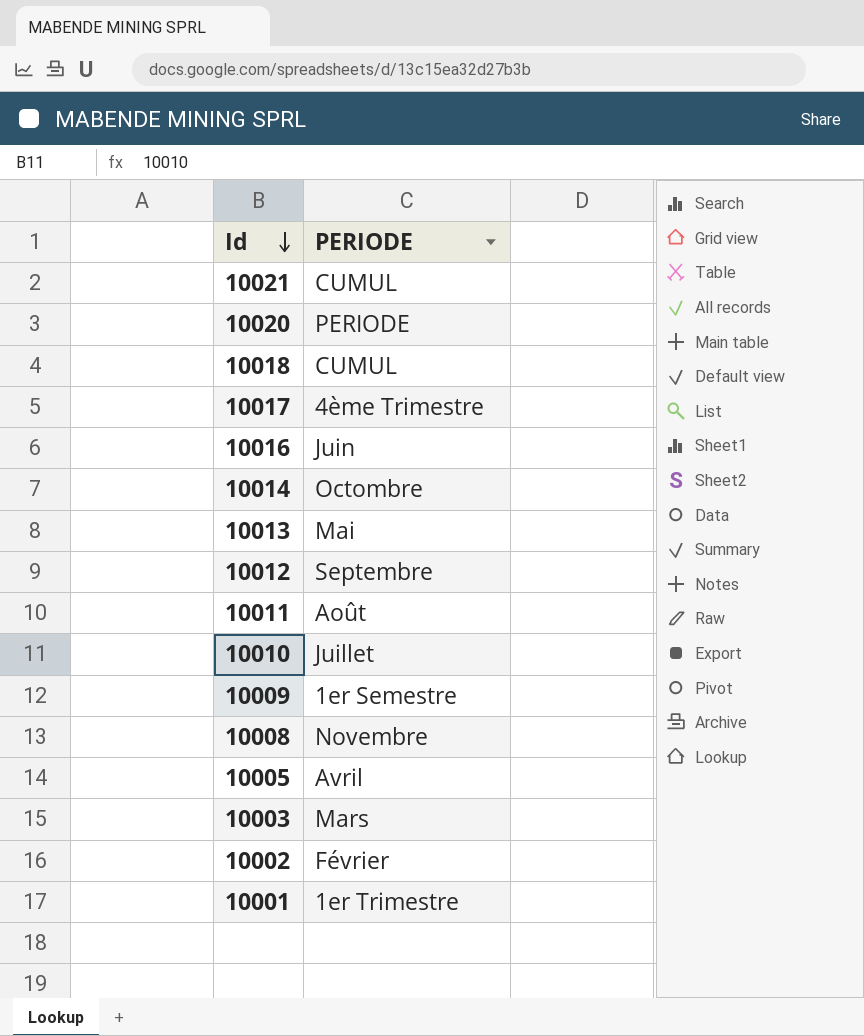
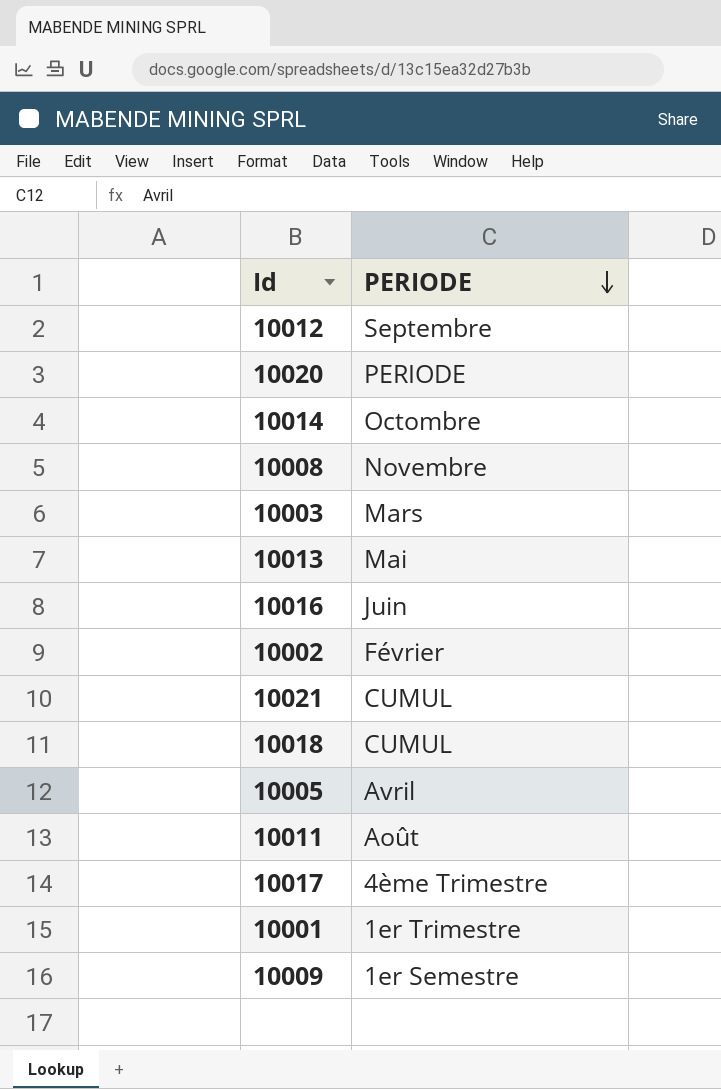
row order: Id descending -> PERIODE descending
row 10010: Juillet -> none

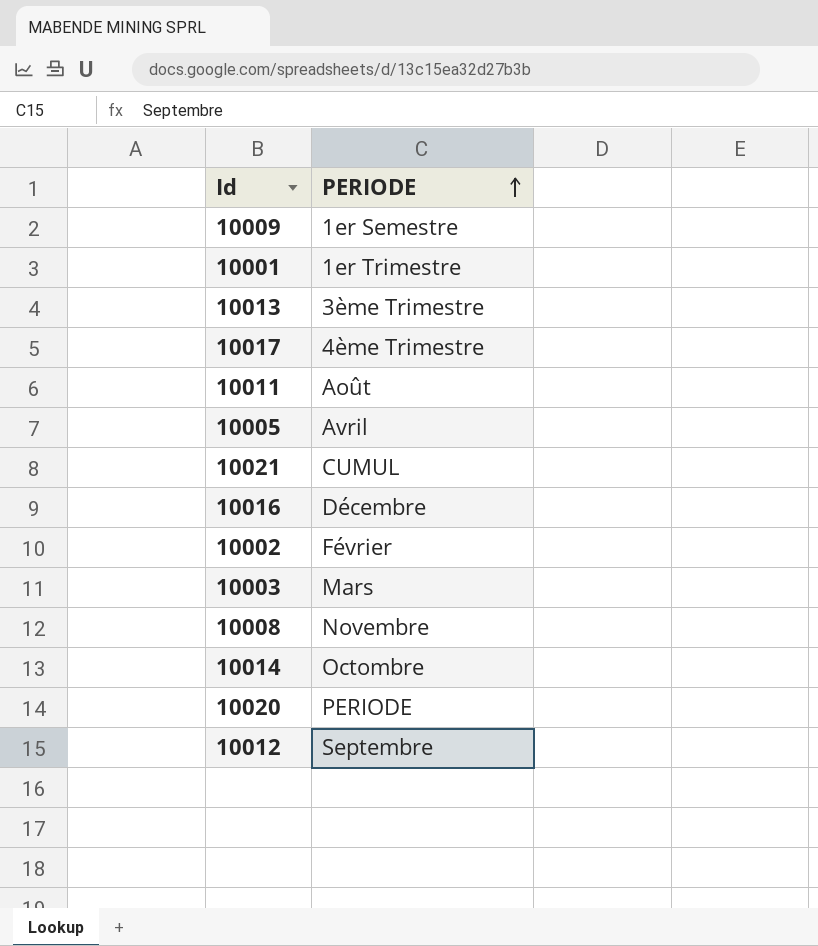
row order: PERIODE descending -> PERIODE ascending
row 10018: CUMUL -> none
10013 | PERIODE: Mai -> 3ème Trimestre
10016 | PERIODE: Juin -> Décembre

